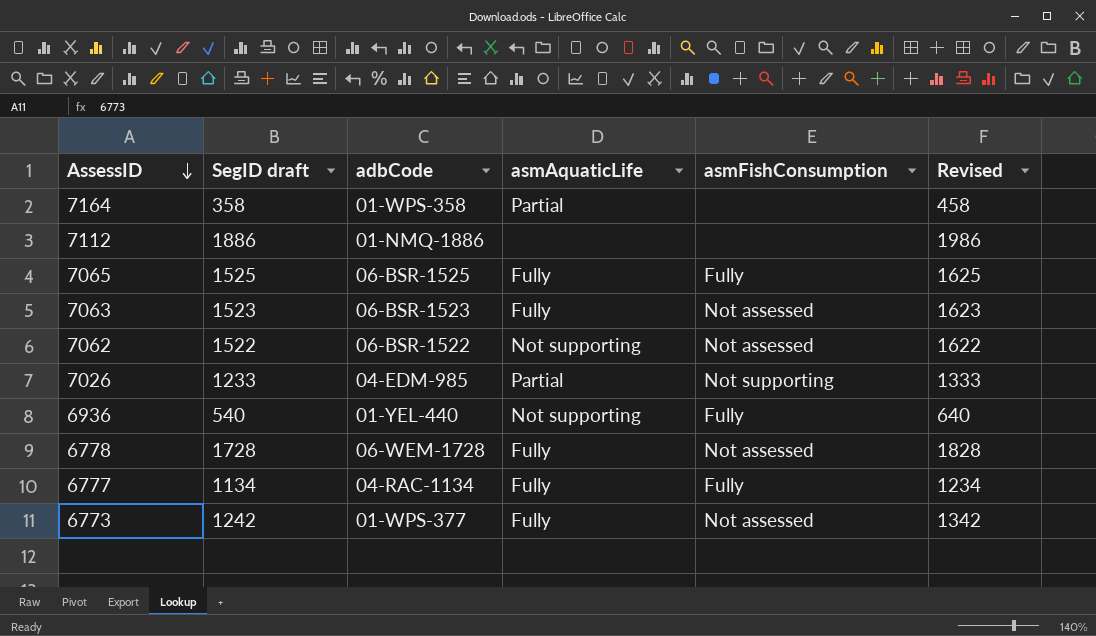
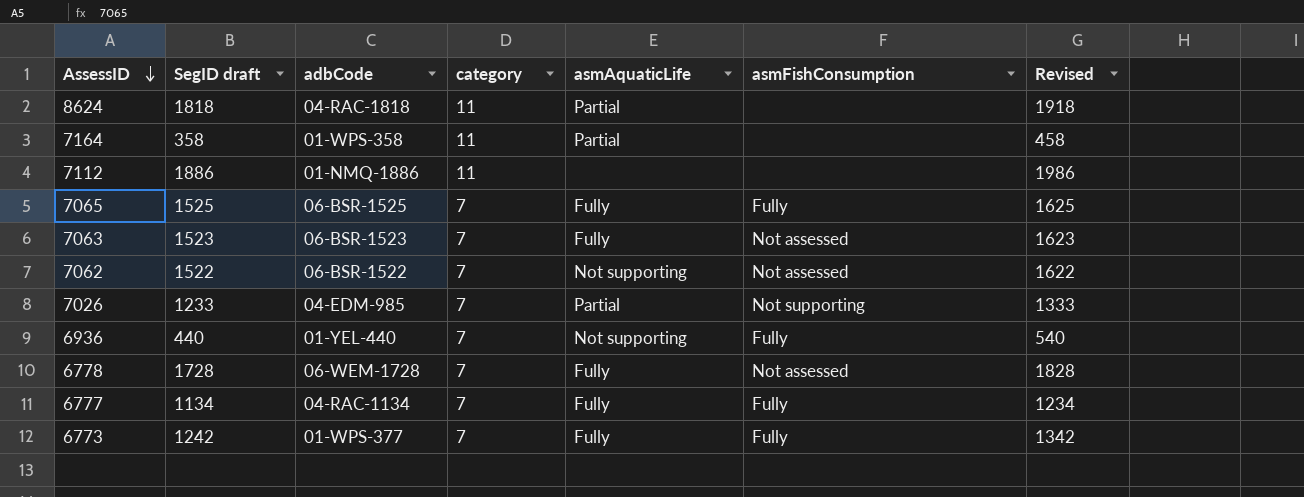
column category | position: none -> 4
row 8624: none -> 1818 | 04-RAC-1818 | 11 | Partial | none | 1918
6936 | SegID draft: 540 -> 440
6936 | Revised: 640 -> 540
6773 | asmFishConsumption: Not assessed -> Fully

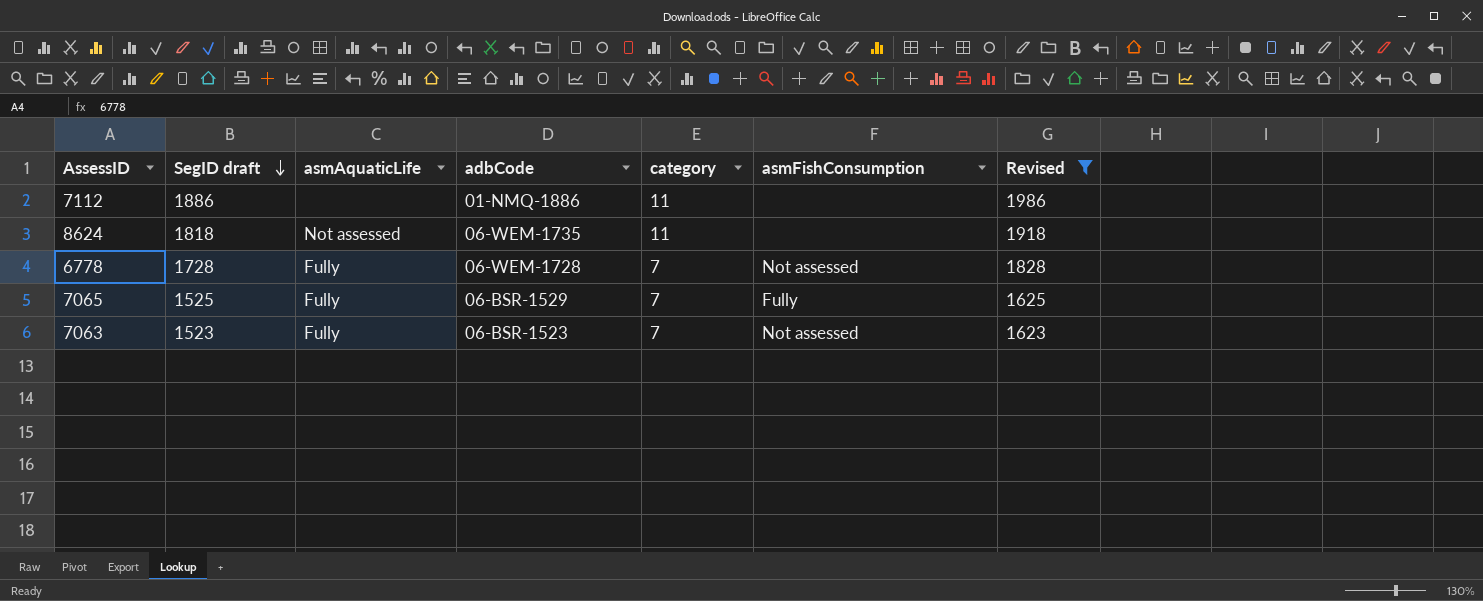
filter: none -> Revised >= 1623
row order: AssessID descending -> SegID draft descending
column asmAquaticLife | position: 5 -> 3
8624 | asmAquaticLife: Partial -> Not assessed
8624 | adbCode: 04-RAC-1818 -> 06-WEM-1735
7065 | adbCode: 06-BSR-1525 -> 06-BSR-1529

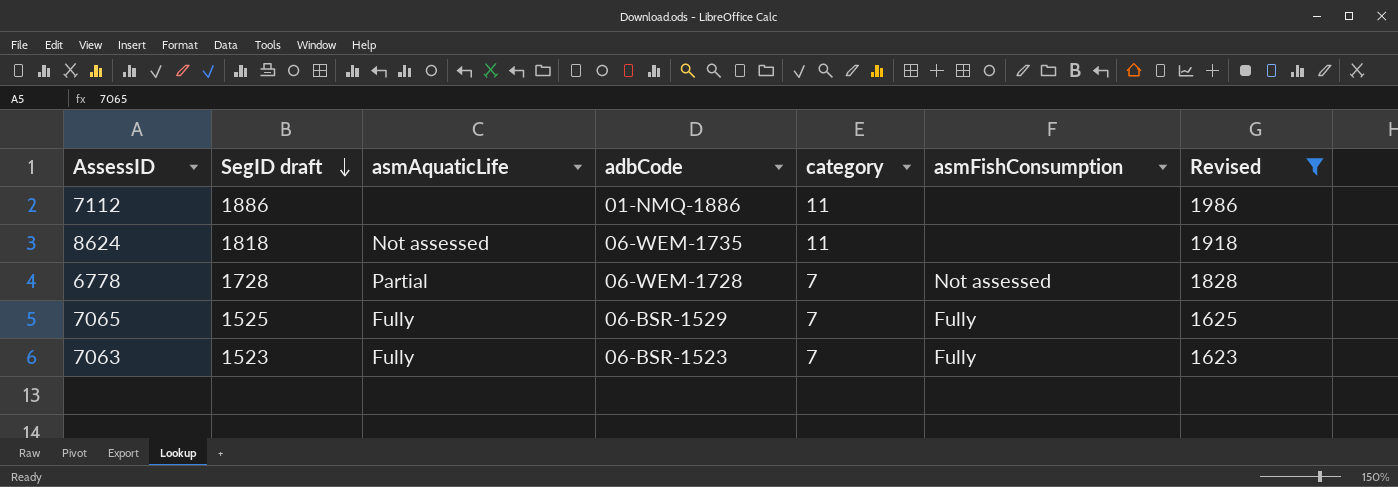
6778 | asmAquaticLife: Fully -> Partial
7063 | asmFishConsumption: Not assessed -> Fully

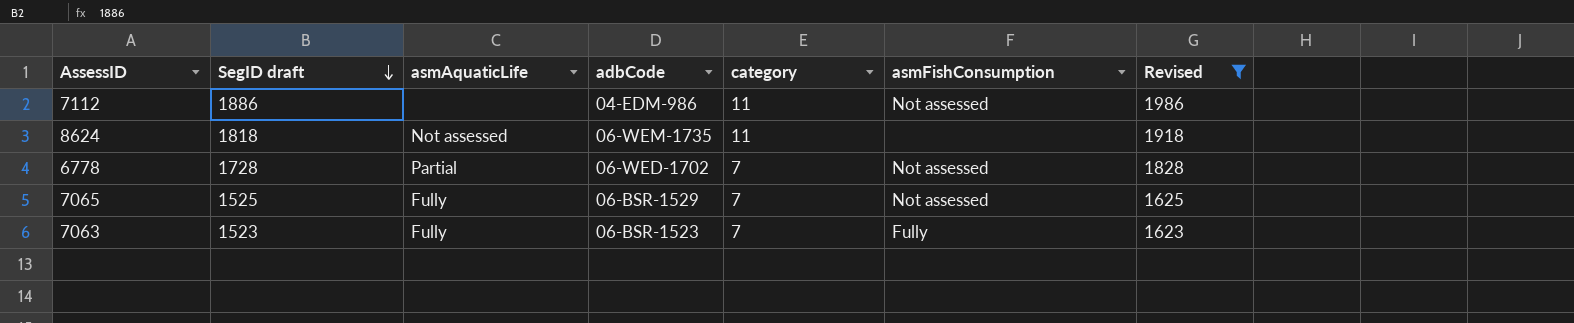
7112 | adbCode: 01-NMQ-1886 -> 04-EDM-986
7112 | asmFishConsumption: none -> Not assessed
6778 | adbCode: 06-WEM-1728 -> 06-WED-1702
7065 | asmFishConsumption: Fully -> Not assessed

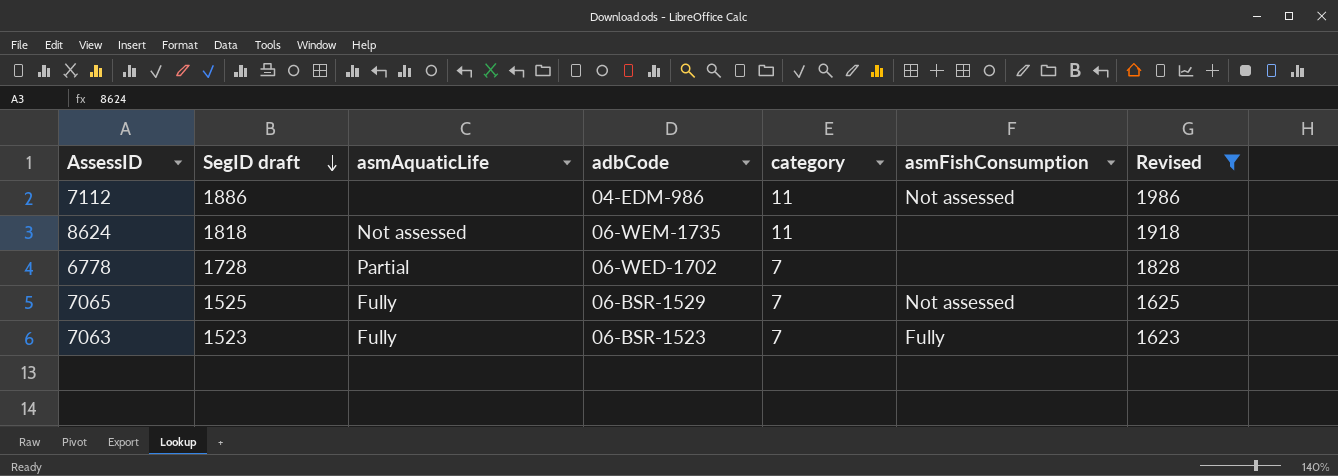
6778 | asmFishConsumption: Not assessed -> none

